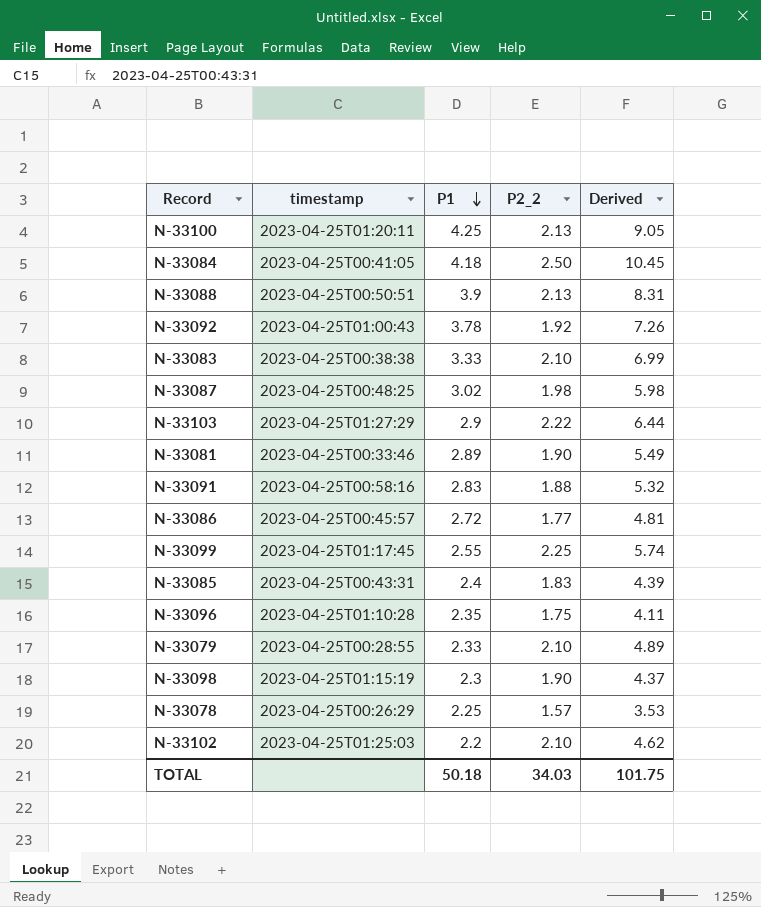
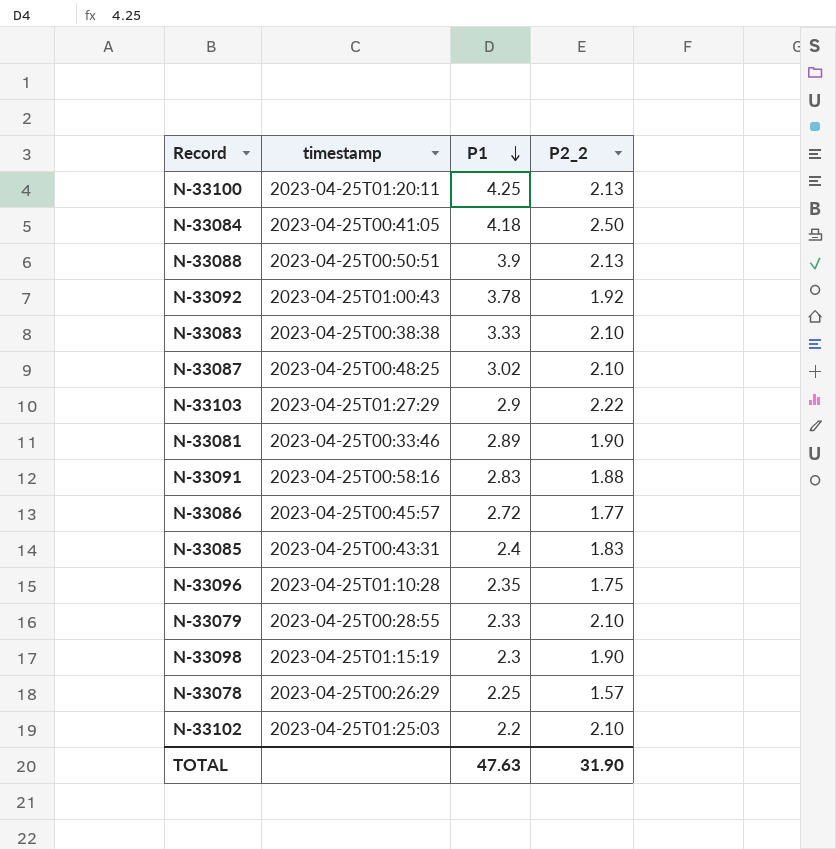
column Derived | formula: [P1] * [P2_2] -> none
row N-33099: 2023-04-25T01:17:45 | 2.55 | 2.25 | 5.74 -> none
N-33087 | P2_2: 1.98 -> 2.10
TOTAL | P1: 50.18 -> 47.63
TOTAL | P2_2: 34.03 -> 31.90

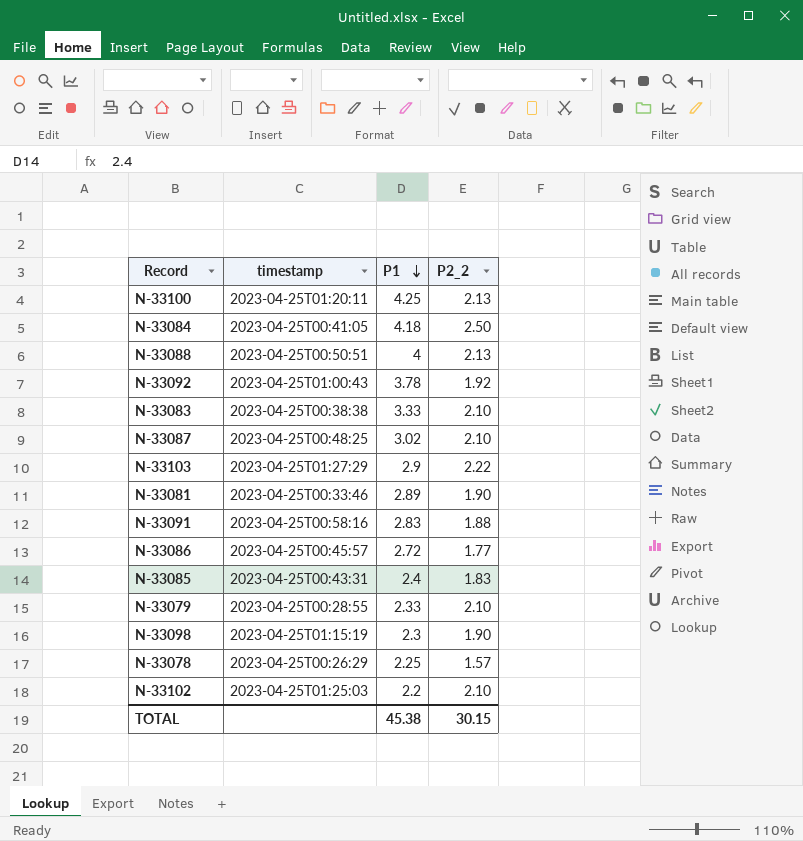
row N-33096: 2023-04-25T01:10:28 | 2.35 | 1.75 -> none
N-33088 | P1: 3.9 -> 4
TOTAL | P1: 47.63 -> 45.38
TOTAL | P2_2: 31.90 -> 30.15

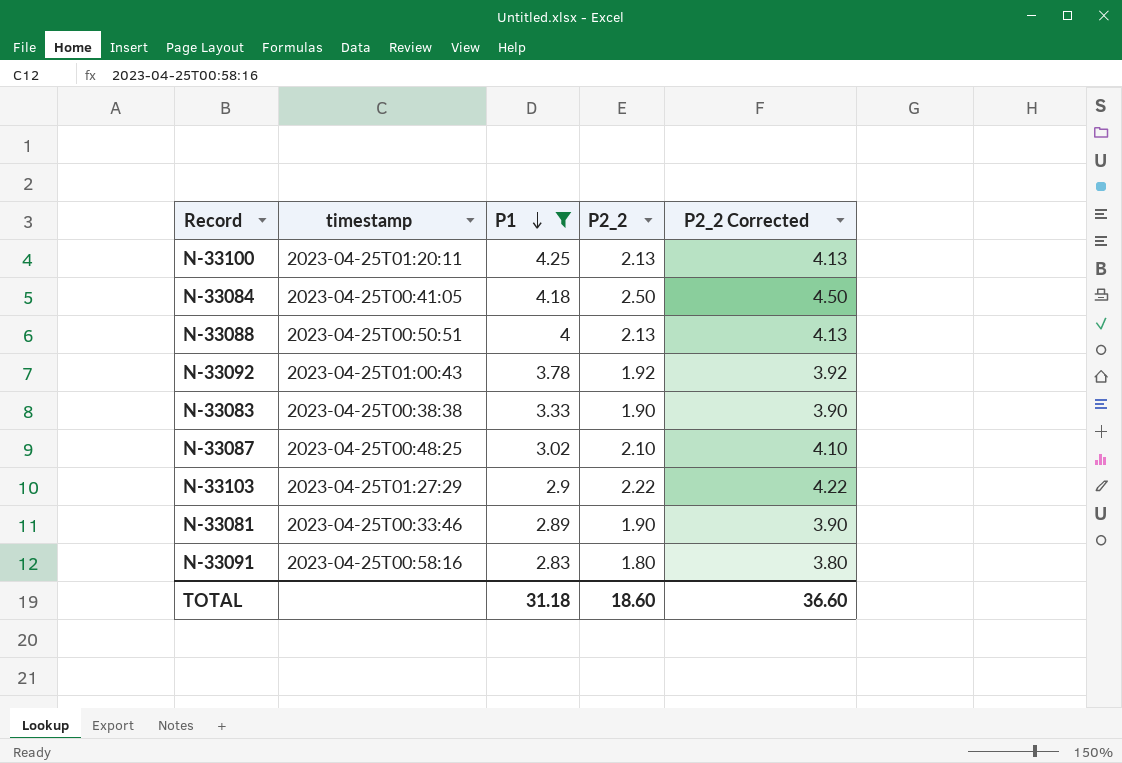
filter: none -> P1 >= 2.83
column P2_2 Corrected | formula: none -> [P2_2] + 2
N-33083 | P2_2: 2.10 -> 1.90
N-33091 | P2_2: 1.88 -> 1.80
TOTAL | P1: 45.38 -> 31.18
TOTAL | P2_2: 30.15 -> 18.60

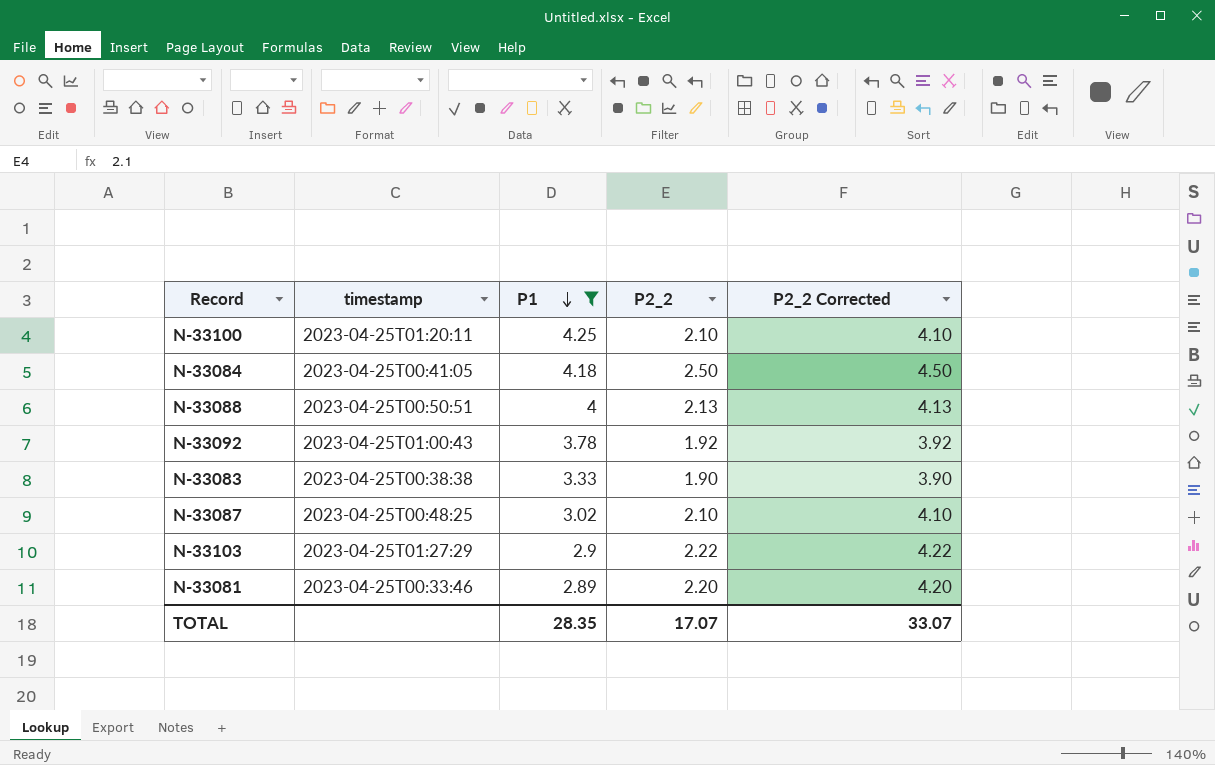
row N-33091: 2023-04-25T00:58:16 | 2.83 | 1.80 | 3.80 -> none
N-33100 | P2_2: 2.13 -> 2.10
N-33100 | P2_2 Corrected: 4.13 -> 4.10
N-33081 | P2_2: 1.90 -> 2.20
N-33081 | P2_2 Corrected: 3.90 -> 4.20
TOTAL | P1: 31.18 -> 28.35
TOTAL | P2_2: 18.60 -> 17.07
TOTAL | P2_2 Corrected: 36.60 -> 33.07

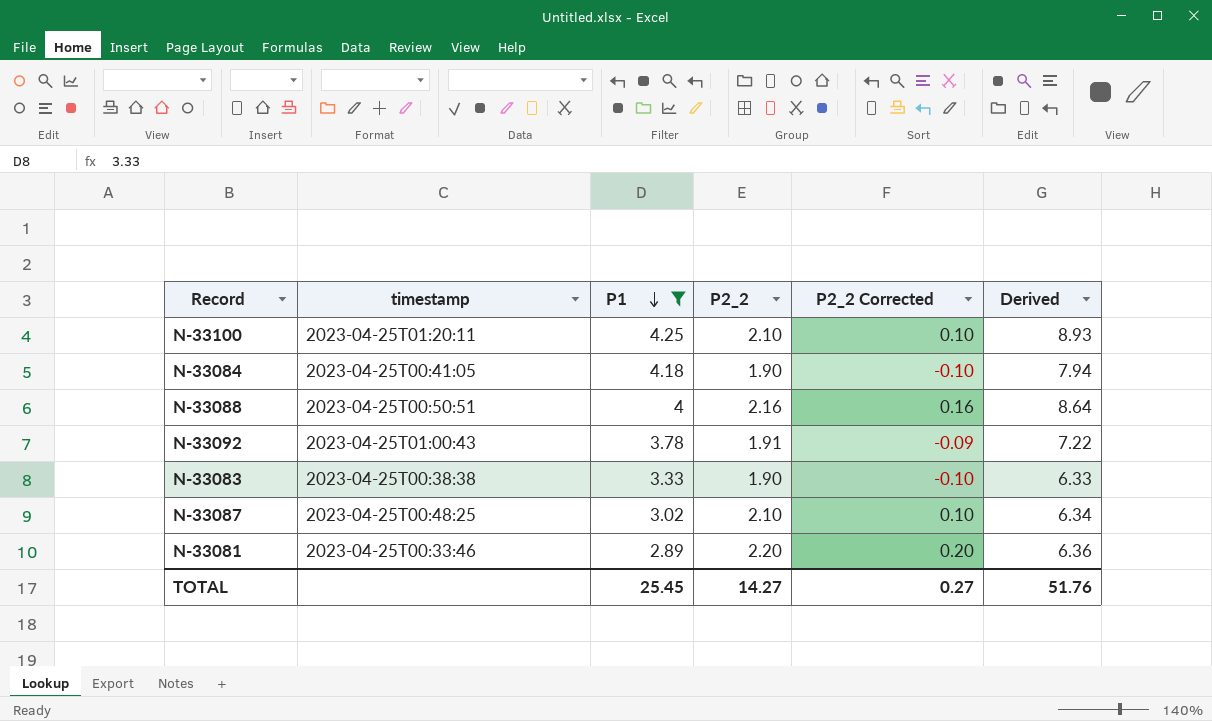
column P2_2 Corrected | formula: [P2_2] + 2 -> [P2_2] - 2
column Derived | formula: none -> [P1] * [P2_2]
row N-33103: 2023-04-25T01:27:29 | 2.9 | 2.22 | 4.22 -> none
N-33084 | P2_2: 2.50 -> 1.90
N-33088 | P2_2: 2.13 -> 2.16
N-33092 | P2_2: 1.92 -> 1.91
TOTAL | P1: 28.35 -> 25.45
TOTAL | P2_2: 17.07 -> 14.27
TOTAL | P2_2 Corrected: 33.07 -> 0.27

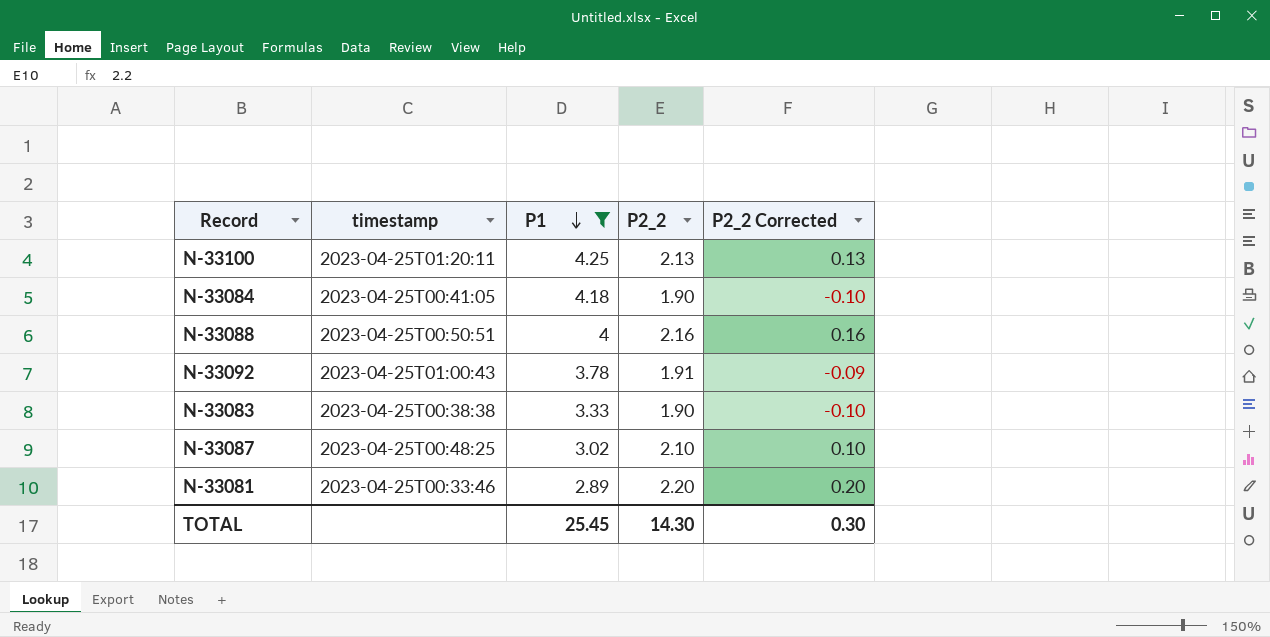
column Derived | formula: [P1] * [P2_2] -> none
N-33100 | P2_2: 2.10 -> 2.13
N-33100 | P2_2 Corrected: 0.10 -> 0.13
TOTAL | P2_2: 14.27 -> 14.30
TOTAL | P2_2 Corrected: 0.27 -> 0.30

